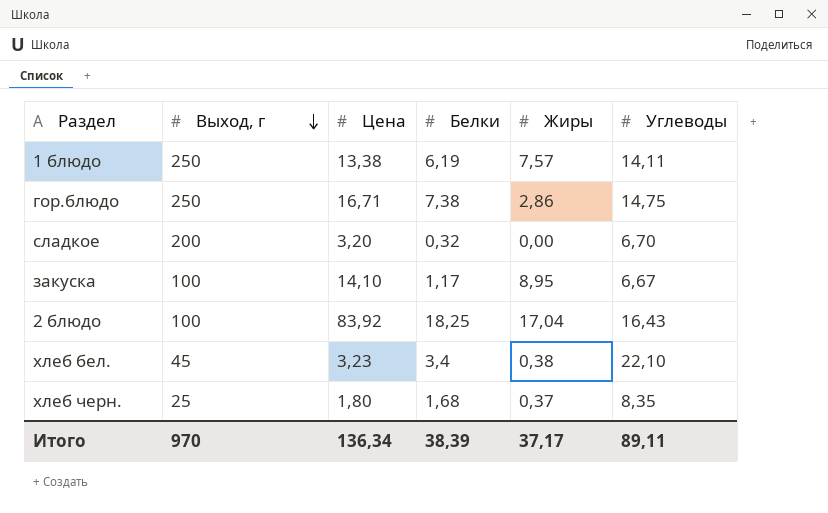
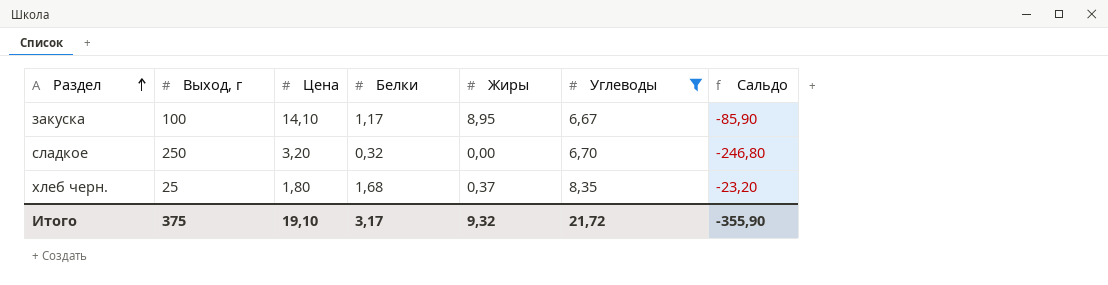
filter: none -> Углеводы <= 8,35
row order: Выход, г descending -> Раздел ascending
column Сальдо | formula: none -> [Цена] - [Выход, г]
сладкое | Выход, г: 200 -> 250
Итого | Выход, г: 970 -> 375
Итого | Цена: 136,34 -> 19,10
Итого | Белки: 38,39 -> 3,17
Итого | Жиры: 37,17 -> 9,32
Итого | Углеводы: 89,11 -> 21,72

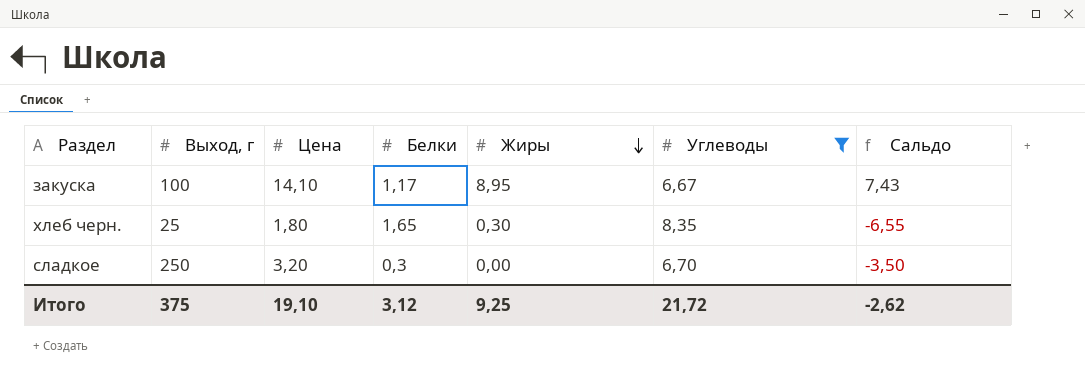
row order: Раздел ascending -> Жиры descending
column Сальдо | formula: [Цена] - [Выход, г] -> [Цена] - [Углеводы]
хлеб черн. | Белки: 1,68 -> 1,65
хлеб черн. | Жиры: 0,37 -> 0,30
сладкое | Белки: 0,32 -> 0,3
Итого | Белки: 3,17 -> 3,12
Итого | Жиры: 9,32 -> 9,25
Итого | Сальдо: -355,90 -> -2,62

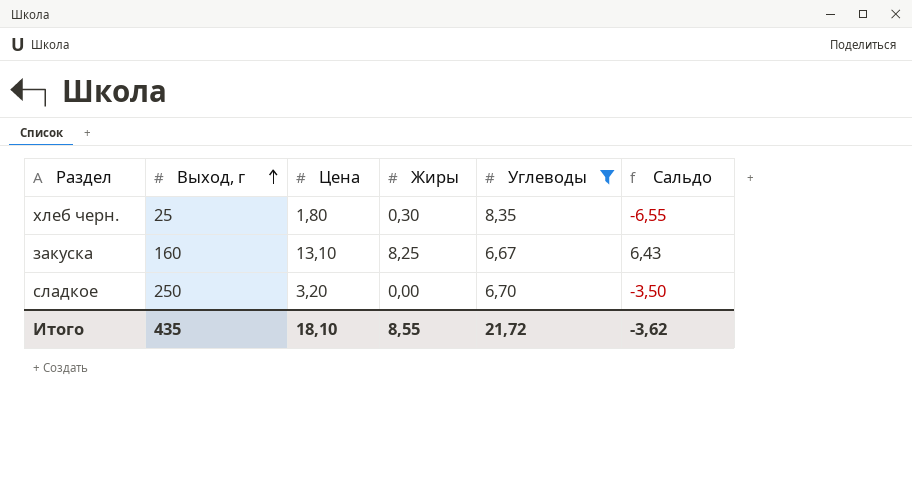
row order: Жиры descending -> Выход, г ascending
column Белки | position: 4 -> none
закуска | Выход, г: 100 -> 160
закуска | Цена: 14,10 -> 13,10
закуска | Жиры: 8,95 -> 8,25
закуска | Сальдо: 7,43 -> 6,43
Итого | Выход, г: 375 -> 435
Итого | Цена: 19,10 -> 18,10
Итого | Жиры: 9,25 -> 8,55
Итого | Сальдо: -2,62 -> -3,62

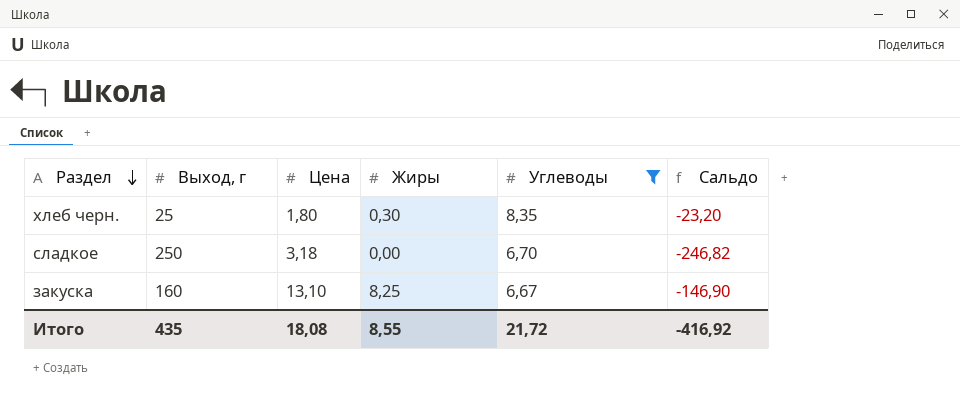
row order: Выход, г ascending -> Раздел descending
column Сальдо | formula: [Цена] - [Углеводы] -> [Цена] - [Выход, г]
сладкое | Цена: 3,20 -> 3,18
Итого | Цена: 18,10 -> 18,08
Итого | Сальдо: -3,62 -> -416,92

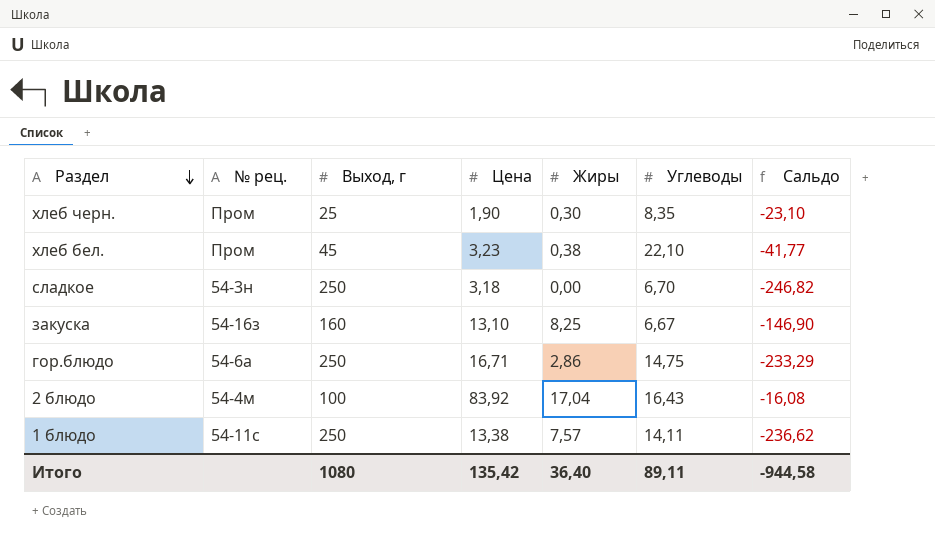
filter: Углеводы <= 8,35 -> none
column № рец. | position: none -> 2
хлеб черн. | Цена: 1,80 -> 1,90
хлеб черн. | Сальдо: -23,20 -> -23,10
Итого | Выход, г: 435 -> 1080
Итого | Цена: 18,08 -> 135,42
Итого | Жиры: 8,55 -> 36,40
Итого | Углеводы: 21,72 -> 89,11
Итого | Сальдо: -416,92 -> -944,58

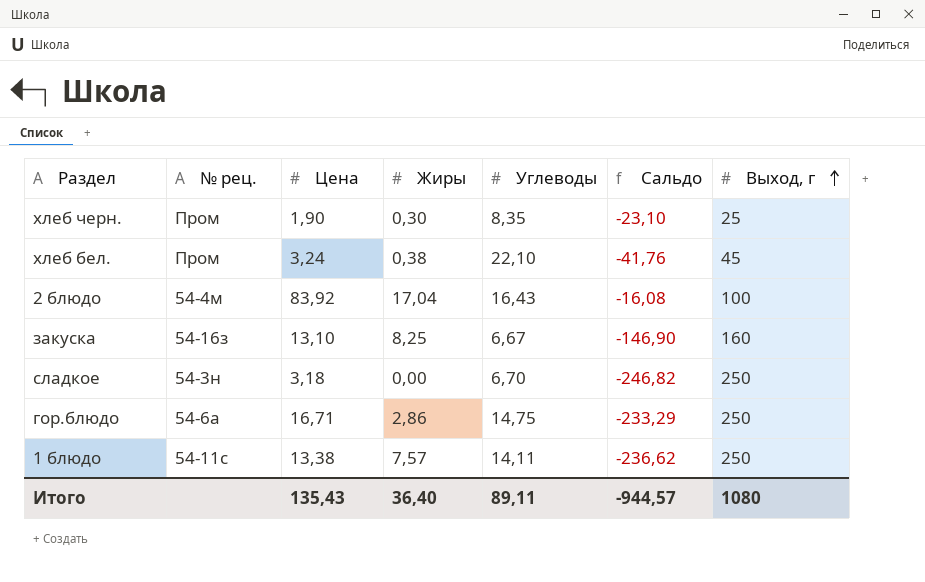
row order: Раздел descending -> Выход, г ascending
column Выход, г | position: 3 -> 7
хлеб бел. | Цена: 3,23 -> 3,24
хлеб бел. | Сальдо: -41,77 -> -41,76
Итого | Цена: 135,42 -> 135,43
Итого | Сальдо: -944,58 -> -944,57

